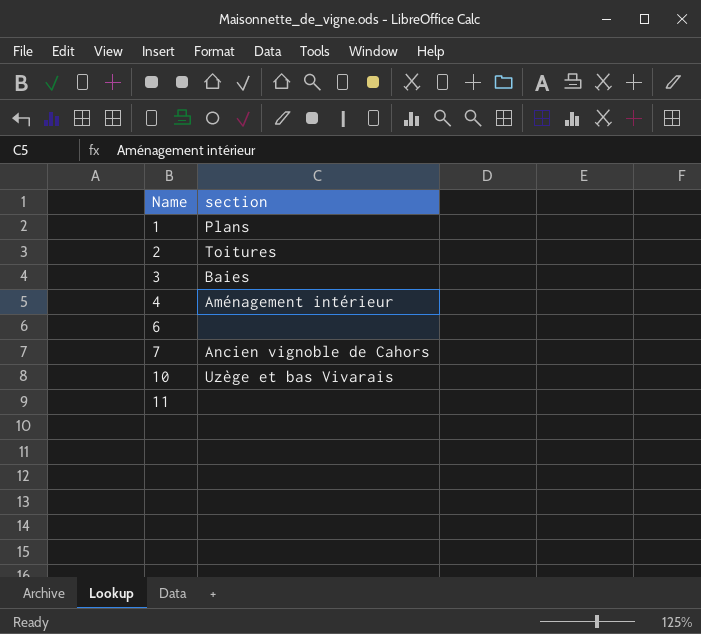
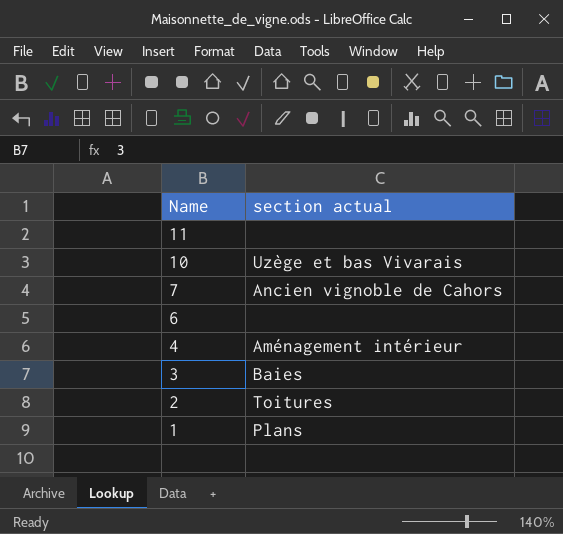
row order: Name ascending -> Name descending
column name: section -> section actual

